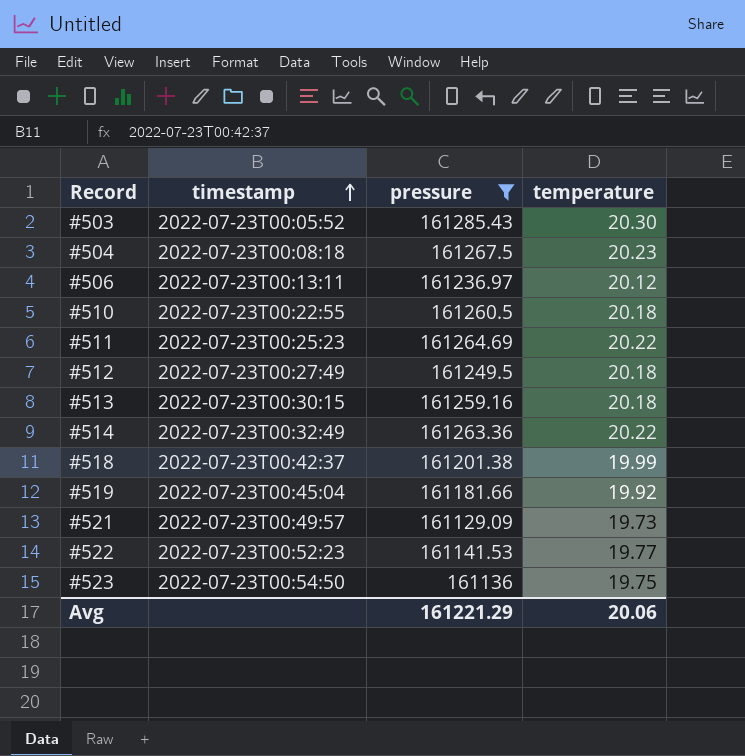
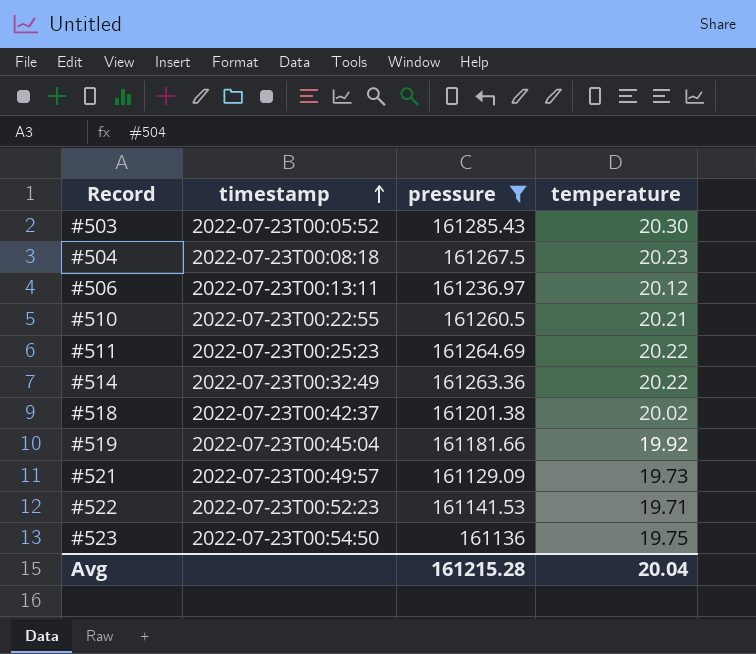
row #512: 2022-07-23T00:27:49 | 161249.5 | 20.18 -> none
row #513: 2022-07-23T00:30:15 | 161259.16 | 20.18 -> none
#510 | temperature: 20.18 -> 20.21
#518 | temperature: 19.99 -> 20.02
#522 | temperature: 19.77 -> 19.71
Avg | pressure: 161221.29 -> 161215.28
Avg | temperature: 20.06 -> 20.04

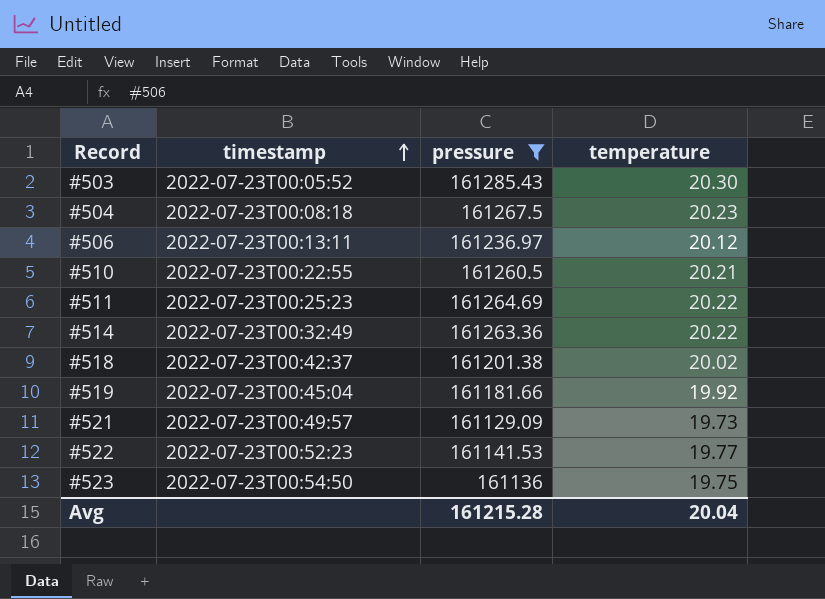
#522 | temperature: 19.71 -> 19.77

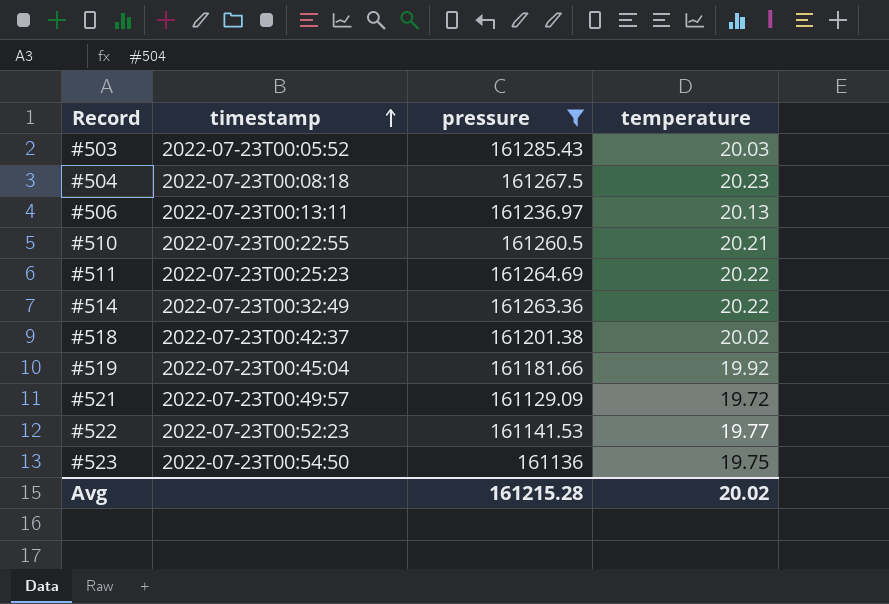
#503 | temperature: 20.30 -> 20.03
#506 | temperature: 20.12 -> 20.13
#521 | temperature: 19.73 -> 19.72
Avg | temperature: 20.04 -> 20.02

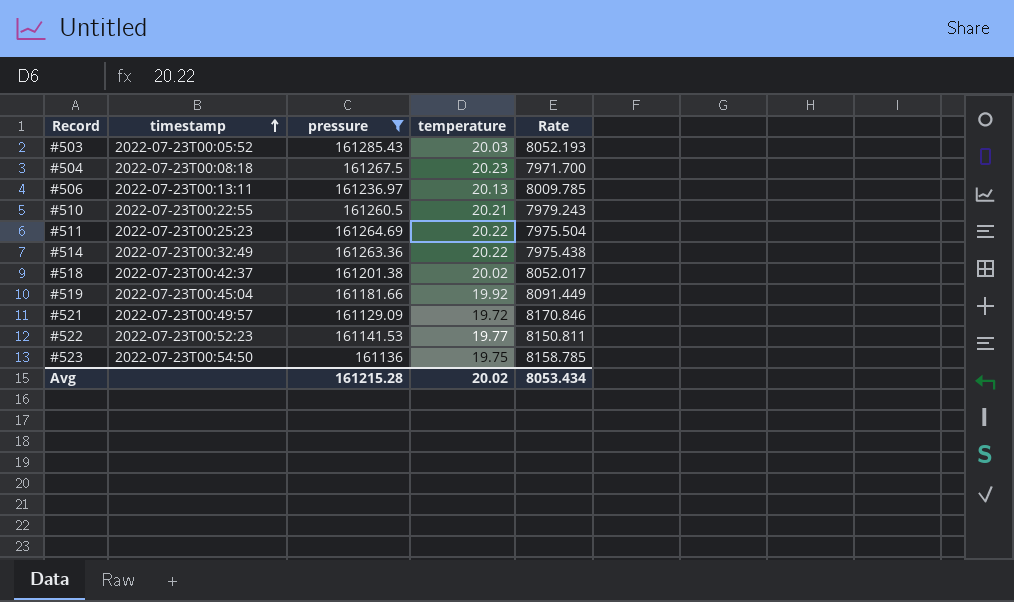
column Rate | formula: none -> [pressure] / [temperature]

